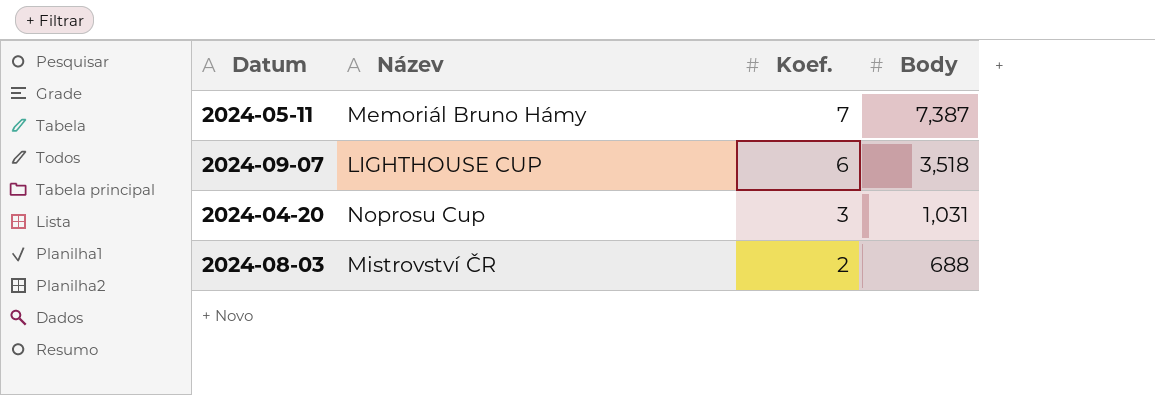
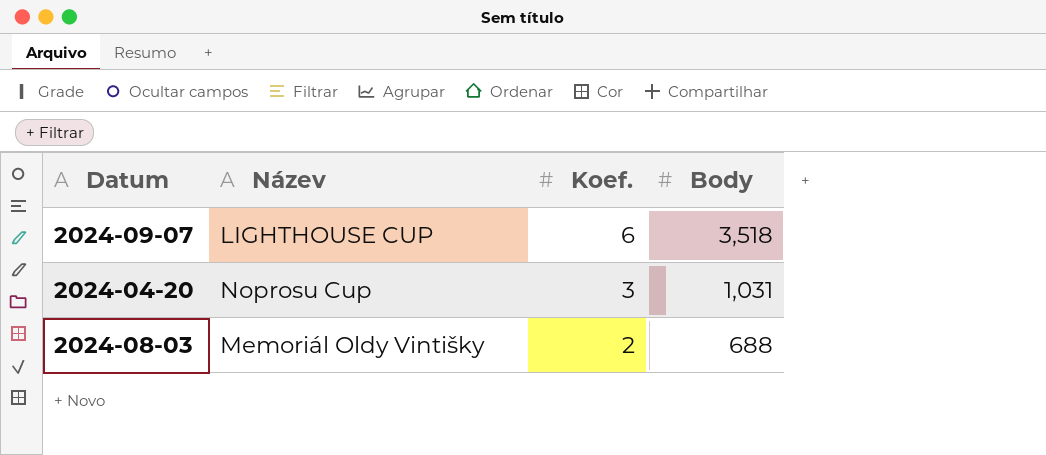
row 2024-05-11: Memoriál Bruno Hámy | 7 | 7,387 -> none
2024-08-03 | Název: Mistrovství ČR -> Memoriál Oldy Vintišky

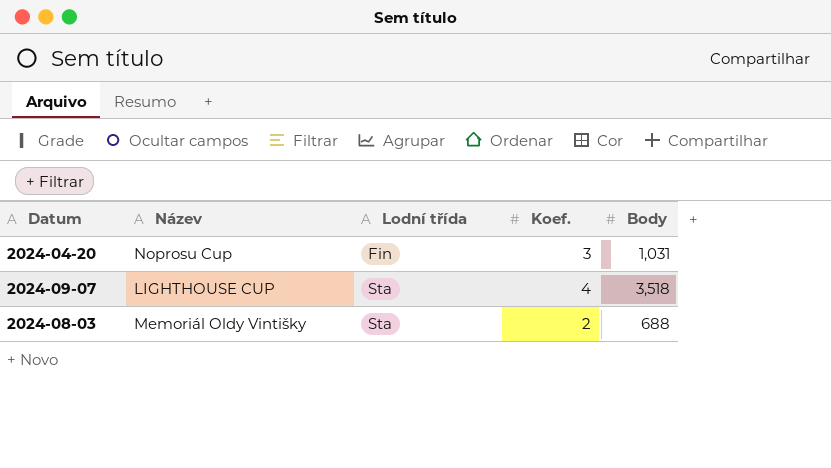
row order: Koef. descending -> Lodní třída ascending
column Lodní třída | position: none -> 3
2024-09-07 | Koef.: 6 -> 4

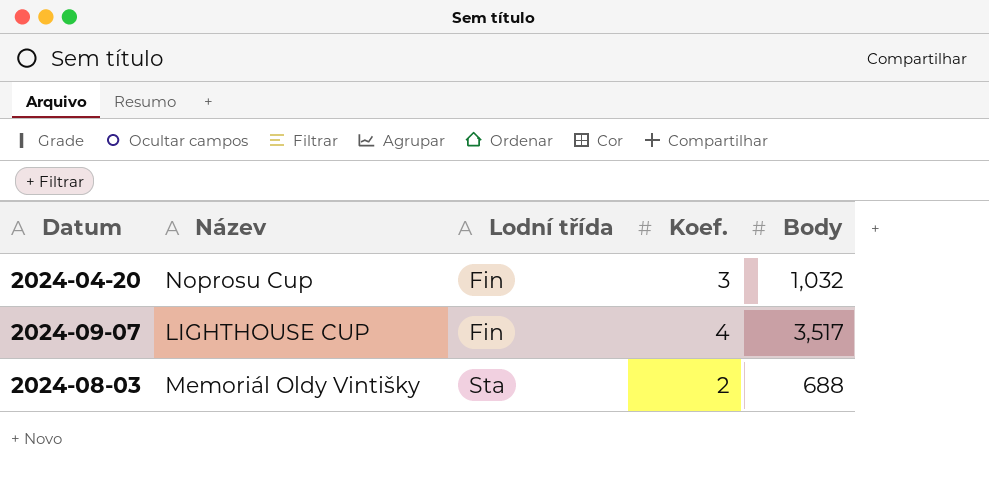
2024-04-20 | Body: 1,031 -> 1,032
2024-09-07 | Lodní třída: Sta -> Fin
2024-09-07 | Body: 3,518 -> 3,517

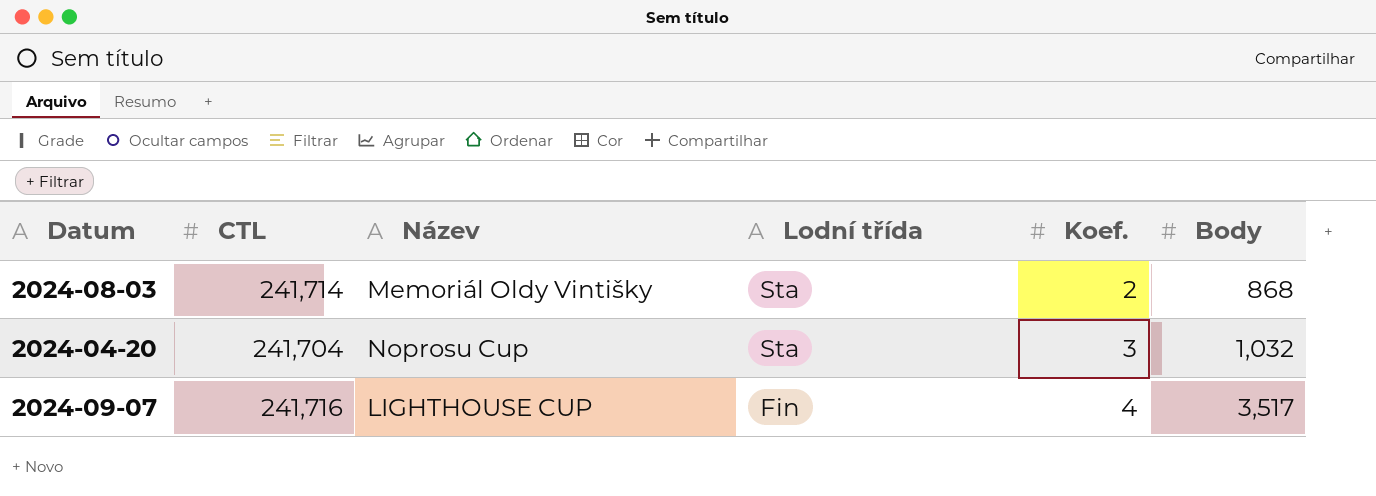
row order: Lodní třída ascending -> Lodní třída descending
column CTL | position: none -> 2
2024-08-03 | Body: 688 -> 868
2024-04-20 | Lodní třída: Fin -> Sta

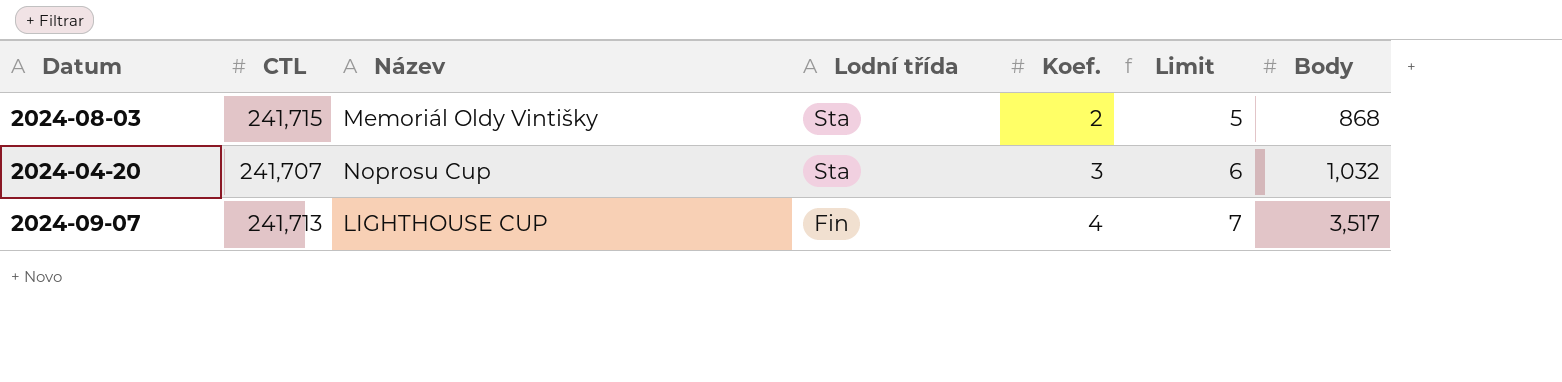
column Limit | formula: none -> [Koef.] + 3
2024-08-03 | CTL: 241,714 -> 241,715
2024-04-20 | CTL: 241,704 -> 241,707
2024-09-07 | CTL: 241,716 -> 241,713

